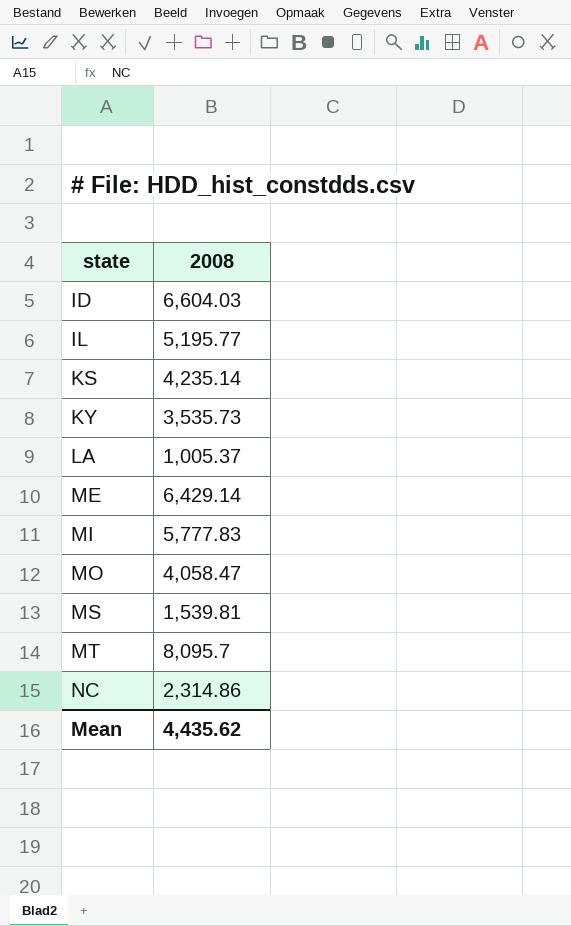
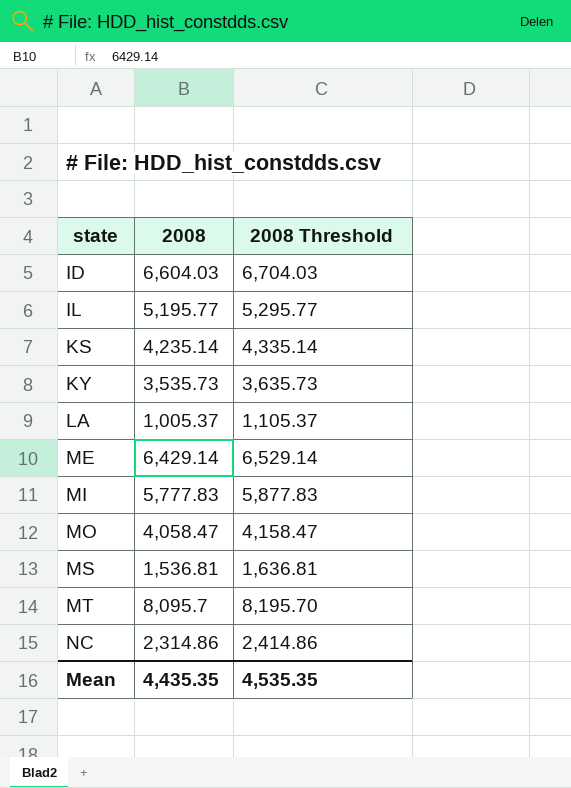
column 2008 Threshold | formula: none -> [2008] + 100
MS | 2008: 1,539.81 -> 1,536.81
Mean | 2008: 4,435.62 -> 4,435.35

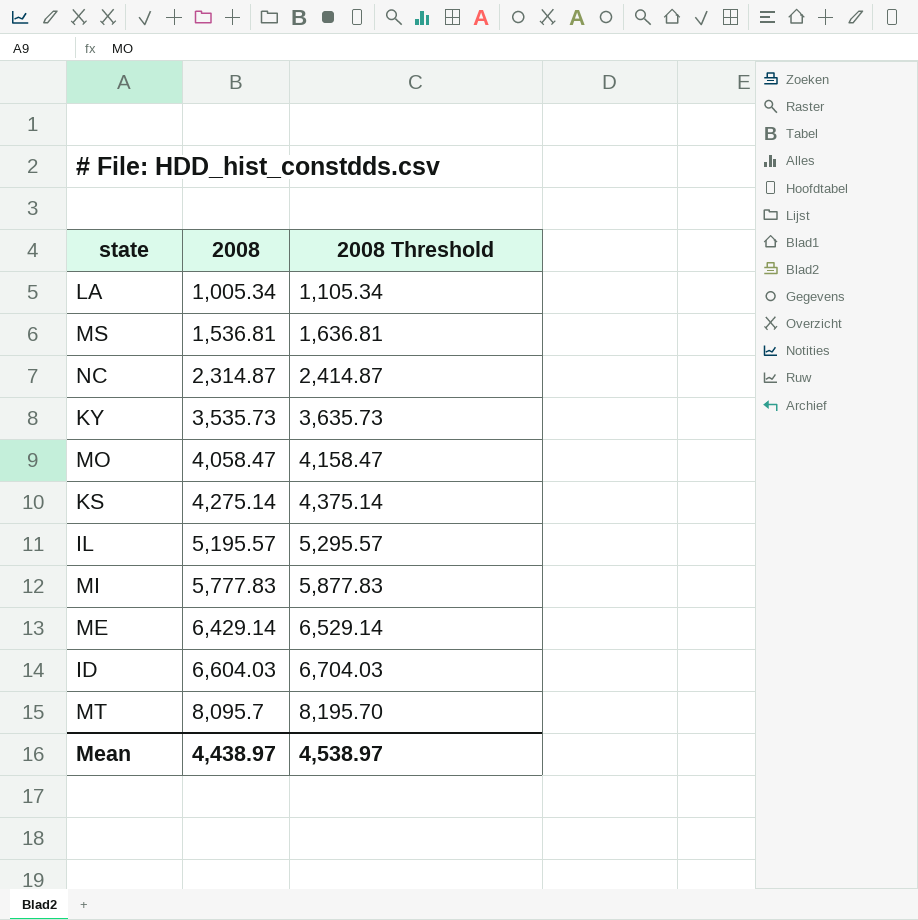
row order: state ascending -> 2008 ascending
LA | 2008: 1,005.37 -> 1,005.34
LA | 2008 Threshold: 1,105.37 -> 1,105.34
NC | 2008: 2,314.86 -> 2,314.87
NC | 2008 Threshold: 2,414.86 -> 2,414.87
KS | 2008: 4,235.14 -> 4,275.14
KS | 2008 Threshold: 4,335.14 -> 4,375.14
IL | 2008: 5,195.77 -> 5,195.57
IL | 2008 Threshold: 5,295.77 -> 5,295.57
Mean | 2008: 4,435.35 -> 4,438.97
Mean | 2008 Threshold: 4,535.35 -> 4,538.97

